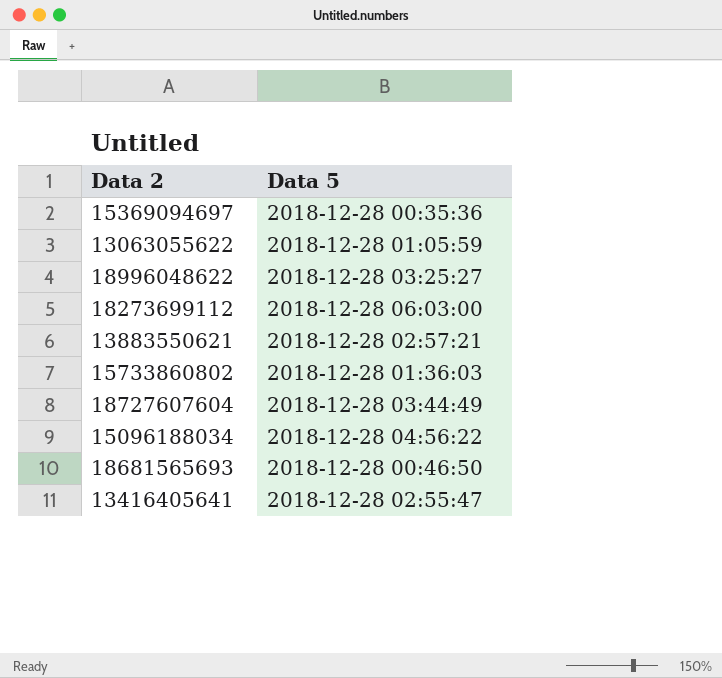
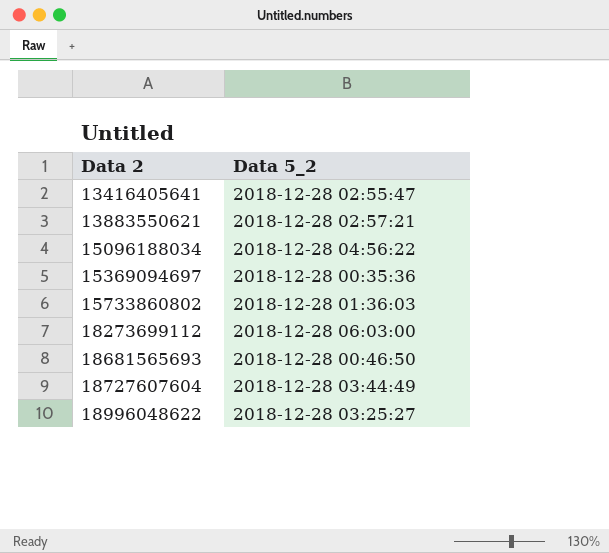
row order: none -> Data 2 ascending
column name: Data 5 -> Data 5_2
row 13063055622: 2018-12-28 01:05:59 -> none

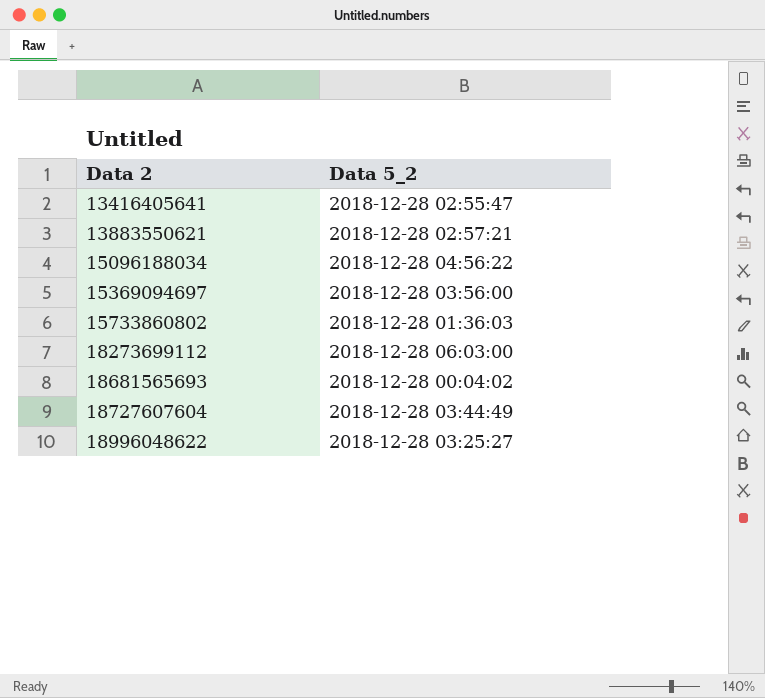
15369094697 | Data 5_2: 2018-12-28 00:35:36 -> 2018-12-28 03:56:00
18681565693 | Data 5_2: 2018-12-28 00:46:50 -> 2018-12-28 00:04:02

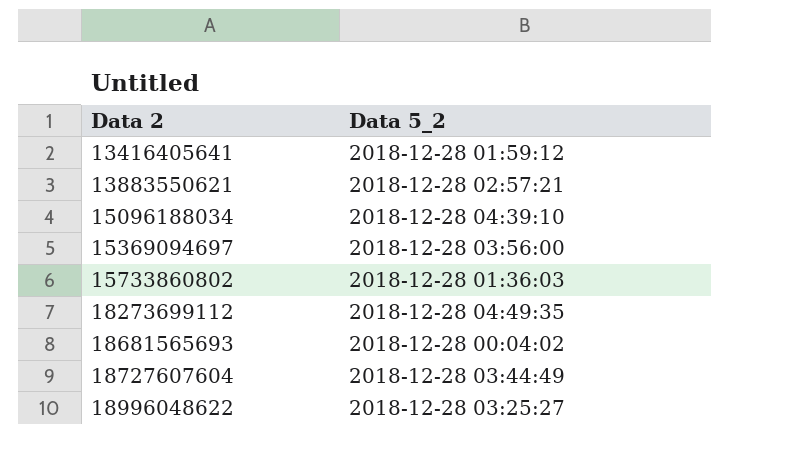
13416405641 | Data 5_2: 2018-12-28 02:55:47 -> 2018-12-28 01:59:12
15096188034 | Data 5_2: 2018-12-28 04:56:22 -> 2018-12-28 04:39:10
18273699112 | Data 5_2: 2018-12-28 06:03:00 -> 2018-12-28 04:49:35

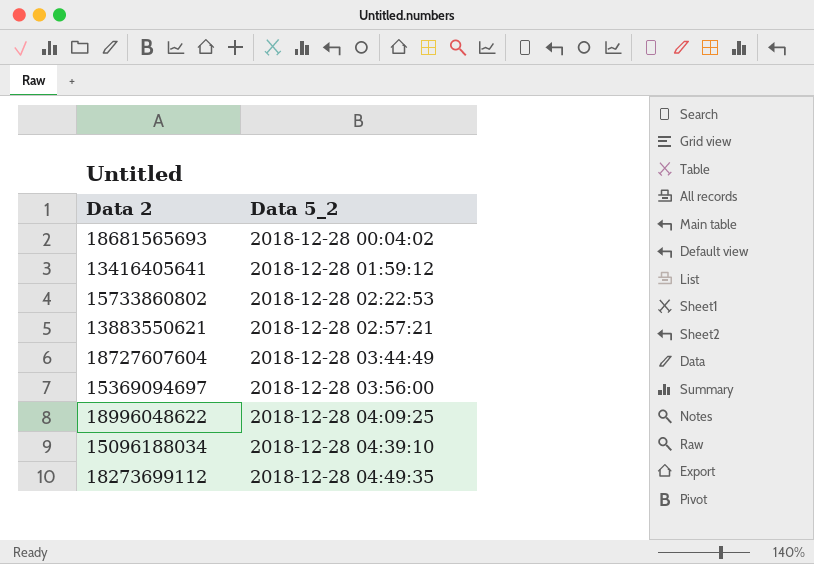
row order: Data 2 ascending -> Data 5_2 ascending
15733860802 | Data 5_2: 2018-12-28 01:36:03 -> 2018-12-28 02:22:53
18996048622 | Data 5_2: 2018-12-28 03:25:27 -> 2018-12-28 04:09:25

